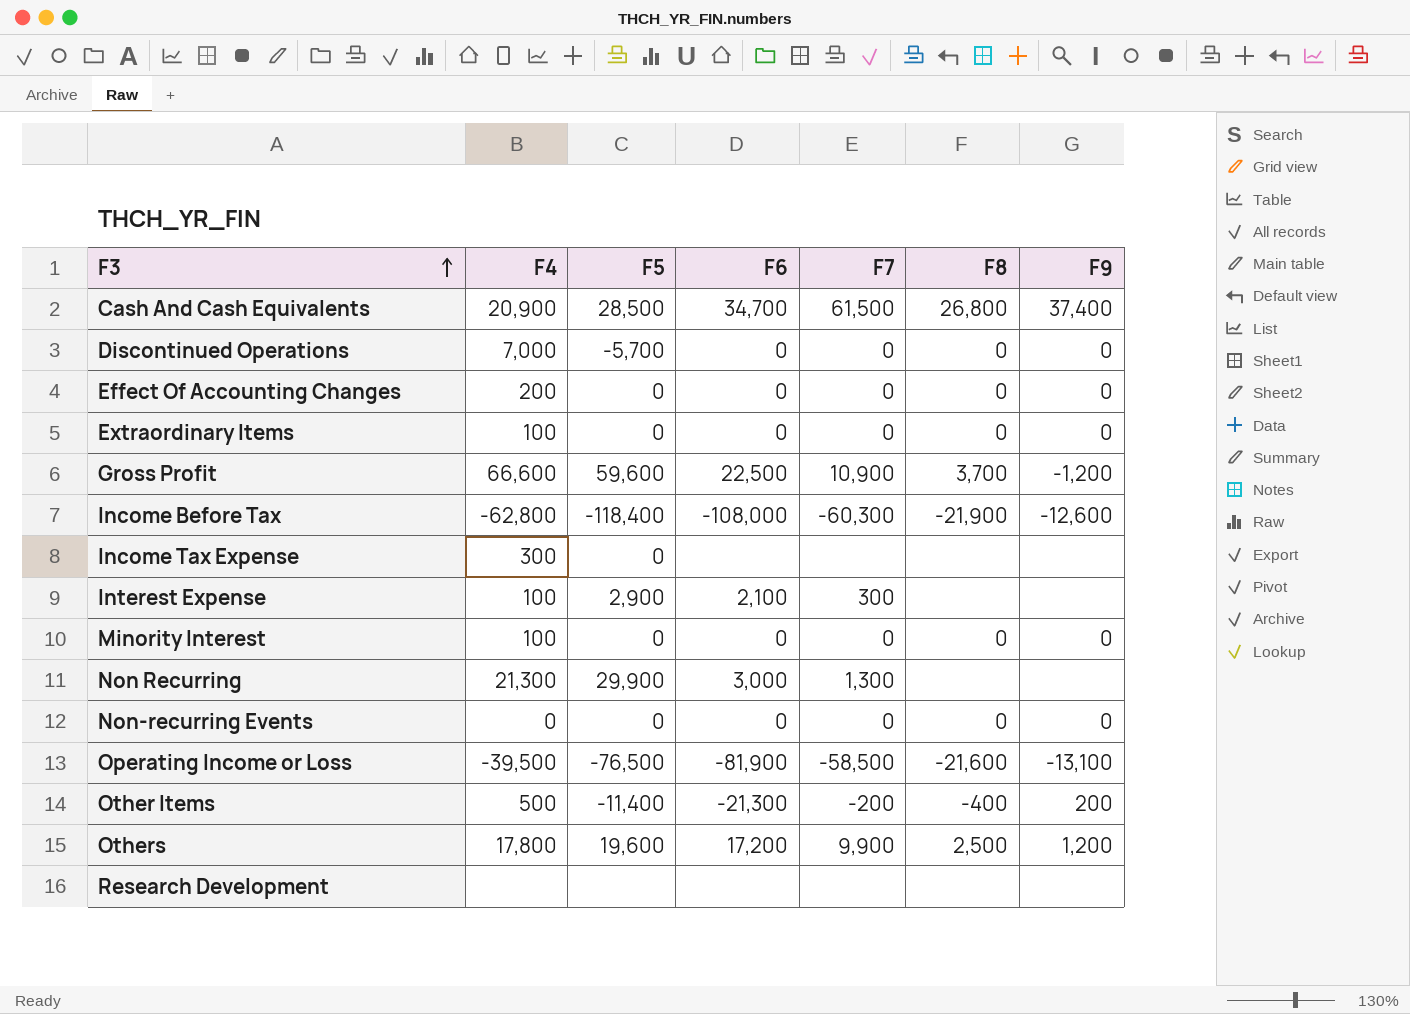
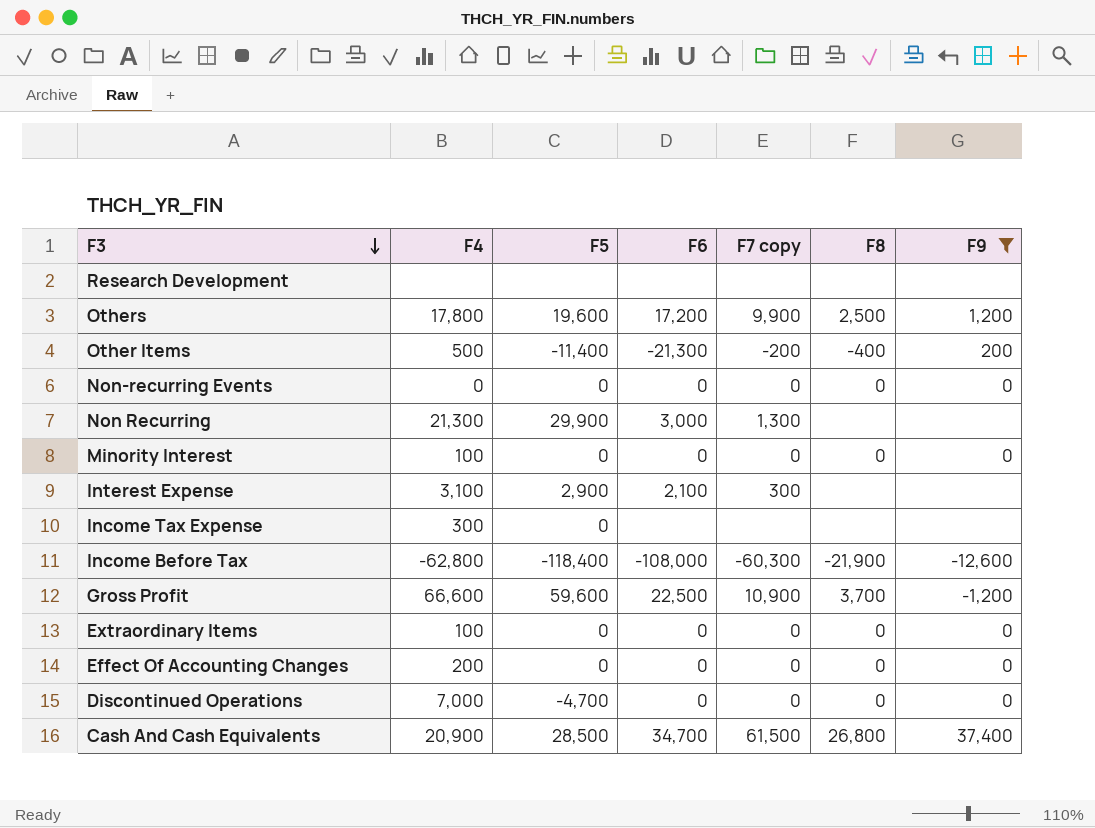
filter: none -> F9 != -13,100
row order: F3 ascending -> F3 descending
column name: F7 -> F7 copy
Interest Expense | F4: 100 -> 3,100
Discontinued Operations | F5: -5,700 -> -4,700

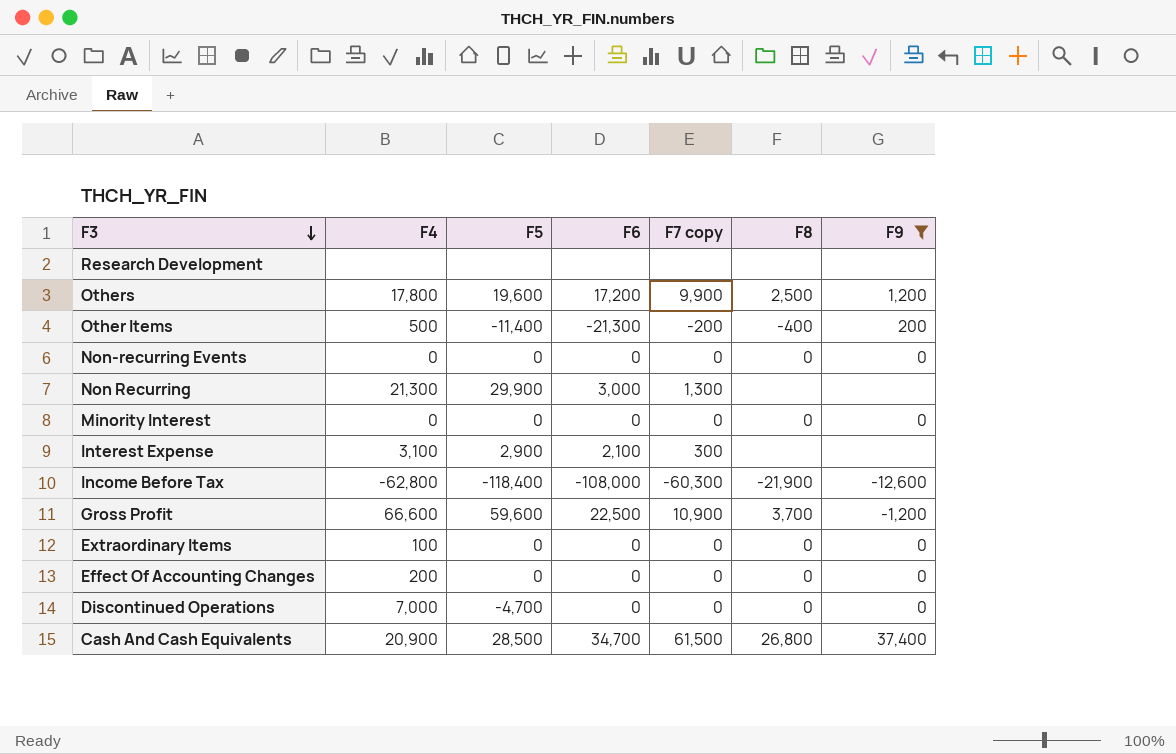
row Income Tax Expense: 300 | 0 | none | none | none | none -> none
Minority Interest | F4: 100 -> 0

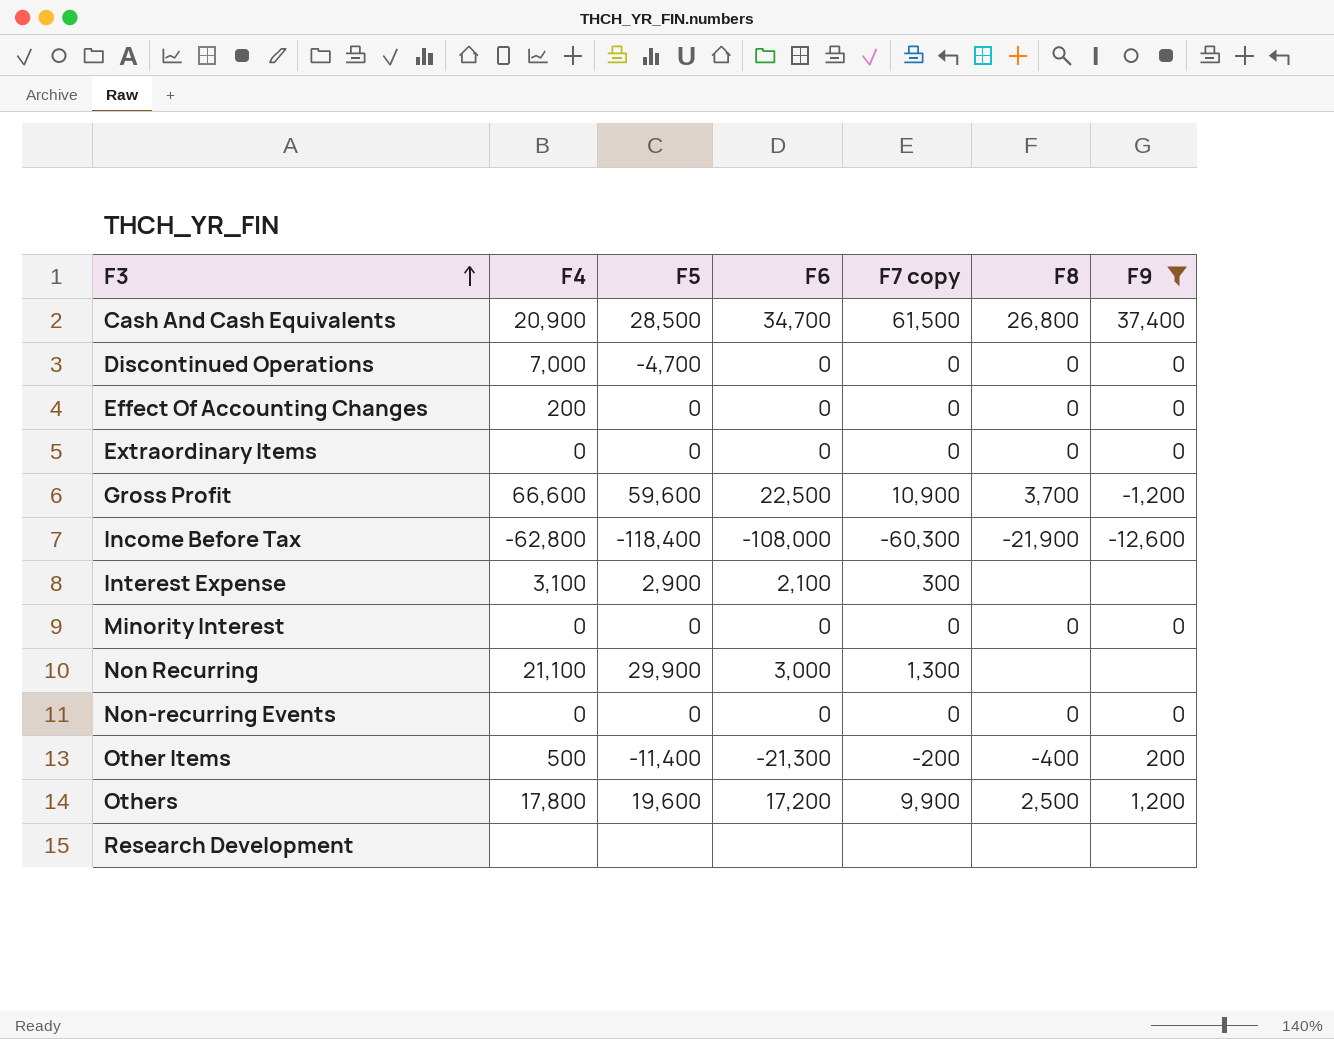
row order: F3 descending -> F3 ascending
Extraordinary Items | F4: 100 -> 0
Non Recurring | F4: 21,300 -> 21,100

